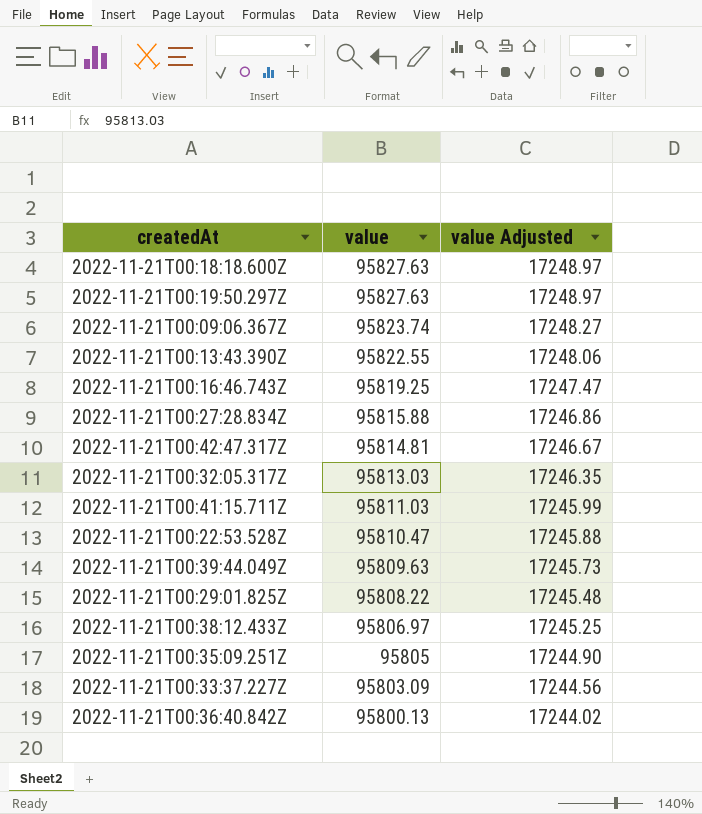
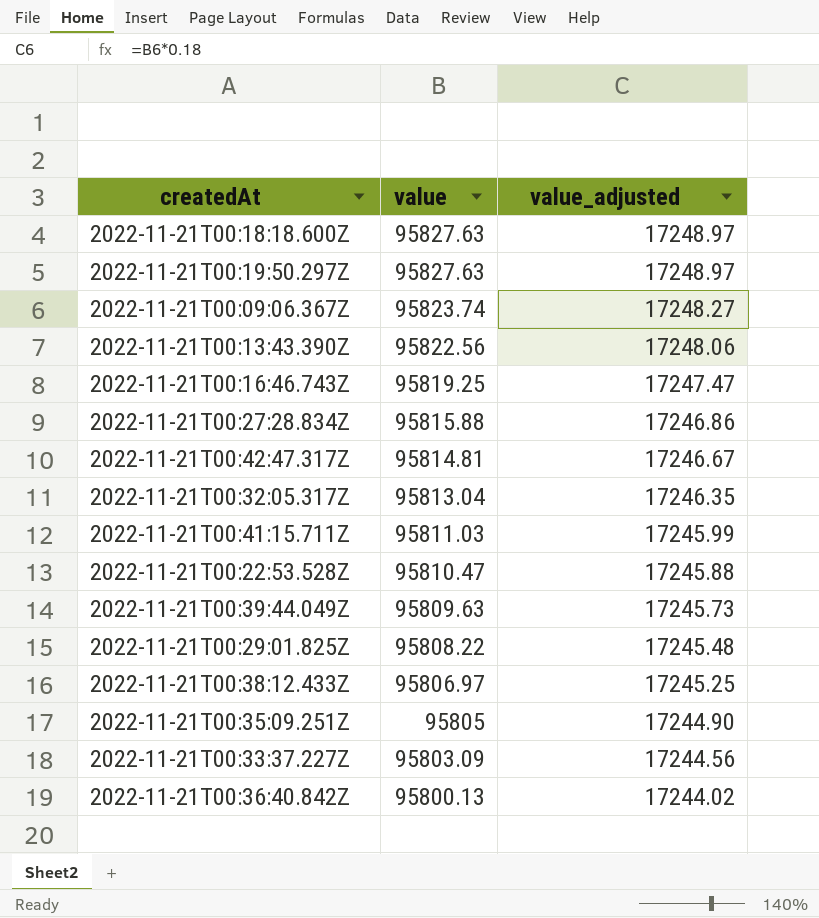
column name: value Adjusted -> value_adjusted
2022-11-21T00:13:43.390Z | value: 95822.55 -> 95822.56
2022-11-21T00:32:05.317Z | value: 95813.03 -> 95813.04

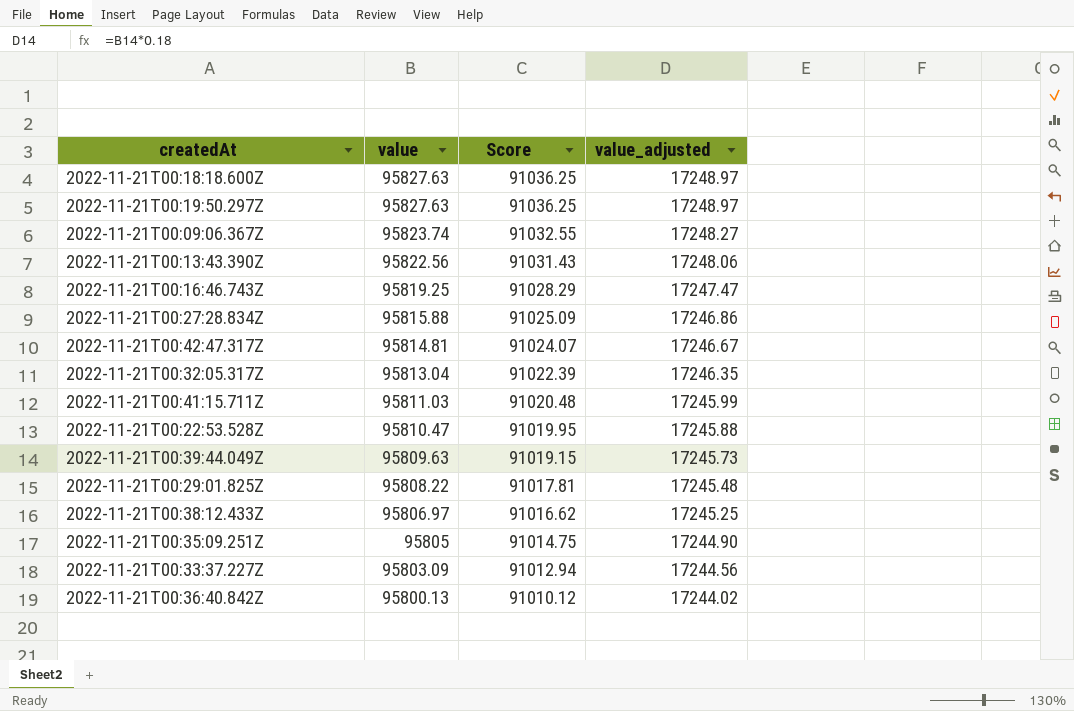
column Score | formula: none -> [value] * 0.95

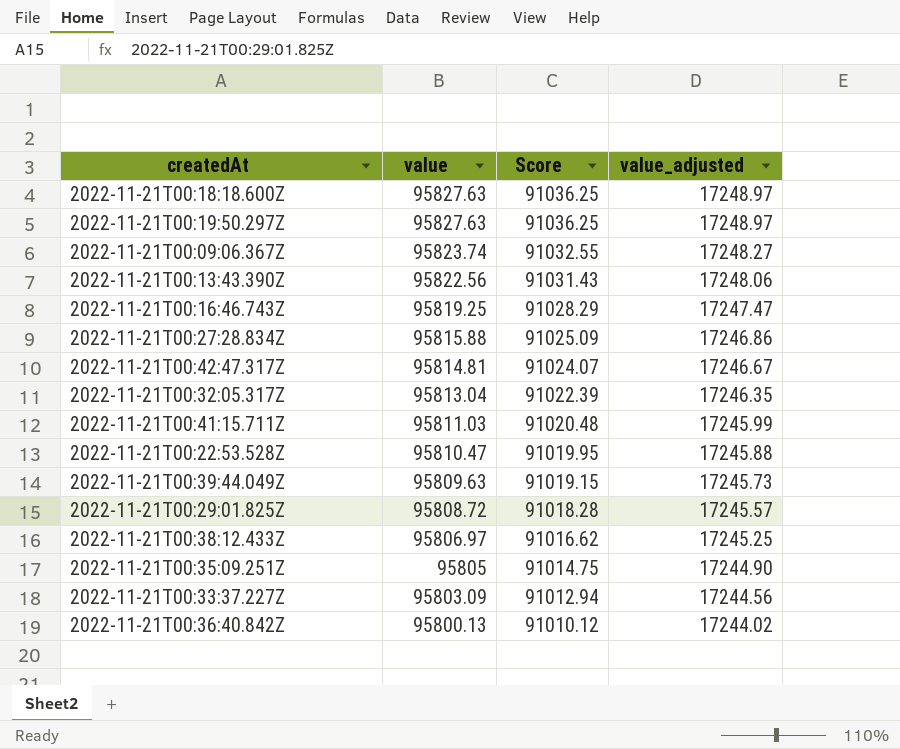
2022-11-21T00:29:01.825Z | value: 95808.22 -> 95808.72
2022-11-21T00:29:01.825Z | Score: 91017.81 -> 91018.28
2022-11-21T00:29:01.825Z | value_adjusted: 17245.48 -> 17245.57

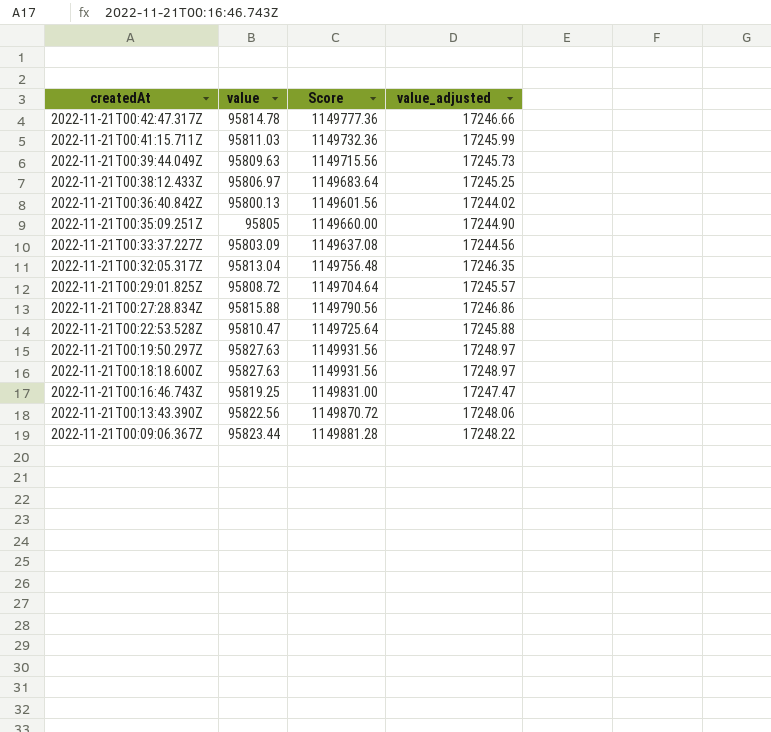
row order: value descending -> createdAt descending
column Score | formula: [value] * 0.95 -> [value] * 12
2022-11-21T00:42:47.317Z | value: 95814.81 -> 95814.78
2022-11-21T00:42:47.317Z | value_adjusted: 17246.67 -> 17246.66
2022-11-21T00:09:06.367Z | value: 95823.74 -> 95823.44
2022-11-21T00:09:06.367Z | value_adjusted: 17248.27 -> 17248.22

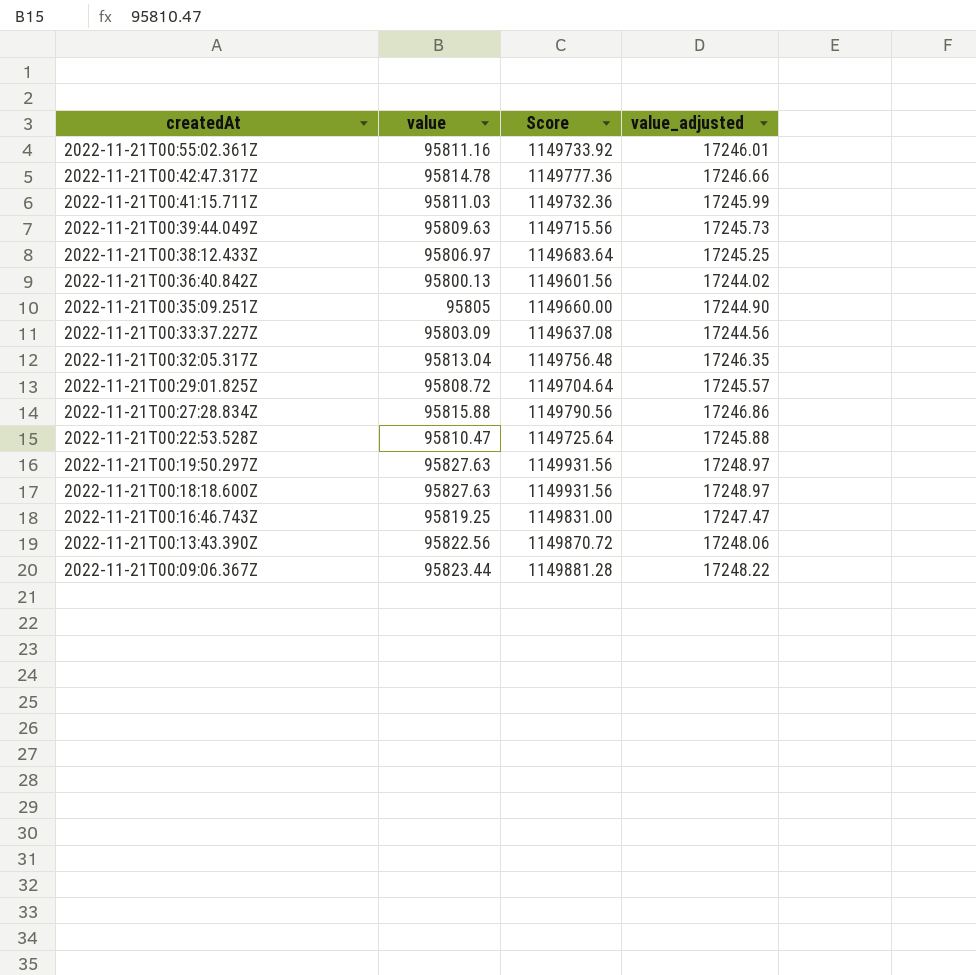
row 2022-11-21T00:55:02.361Z: none -> 95811.16 | 1149733.92 | 17246.01

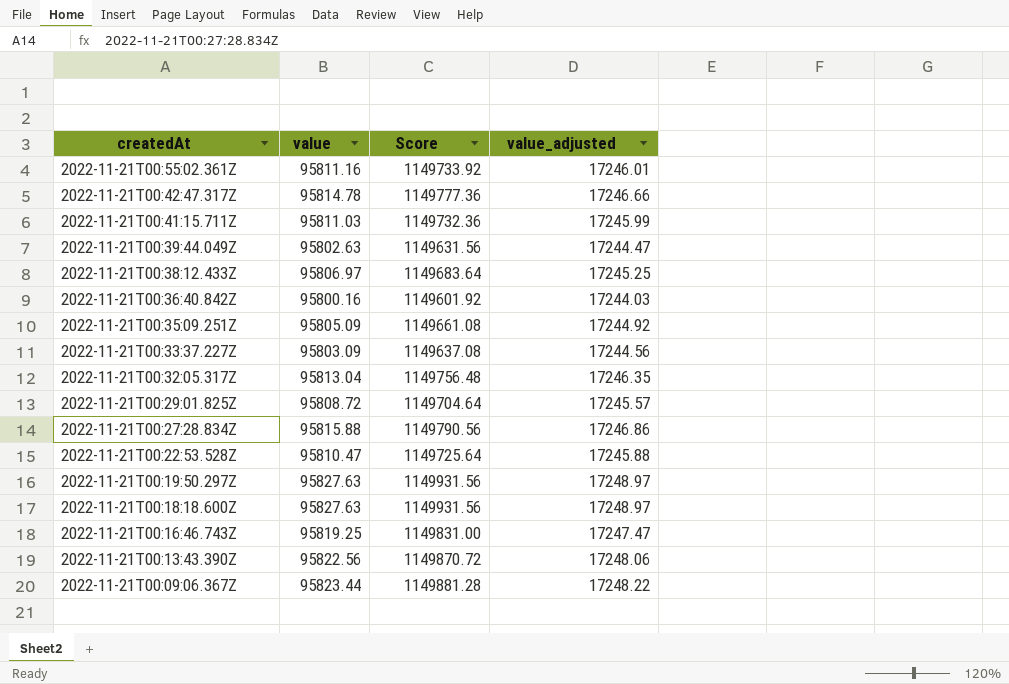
2022-11-21T00:39:44.049Z | value: 95809.63 -> 95802.63
2022-11-21T00:39:44.049Z | Score: 1149715.56 -> 1149631.56
2022-11-21T00:39:44.049Z | value_adjusted: 17245.73 -> 17244.47
2022-11-21T00:36:40.842Z | value: 95800.13 -> 95800.16
2022-11-21T00:36:40.842Z | Score: 1149601.56 -> 1149601.92
2022-11-21T00:36:40.842Z | value_adjusted: 17244.02 -> 17244.03
2022-11-21T00:35:09.251Z | value: 95805 -> 95805.09
2022-11-21T00:35:09.251Z | Score: 1149660.00 -> 1149661.08
2022-11-21T00:35:09.251Z | value_adjusted: 17244.90 -> 17244.92

